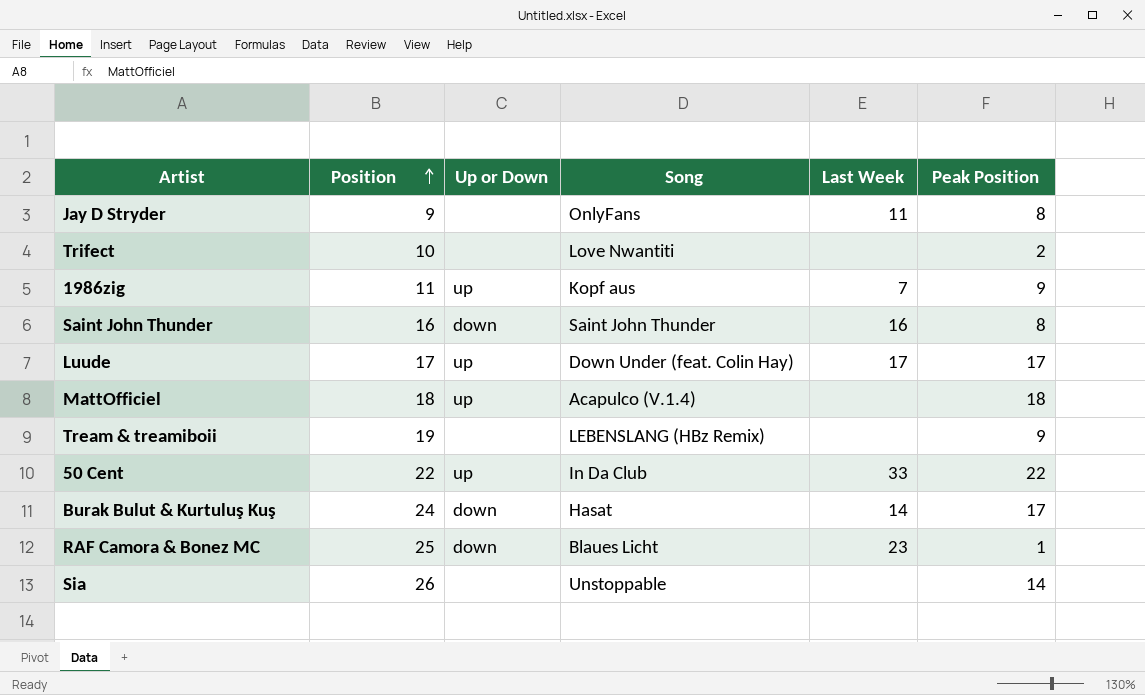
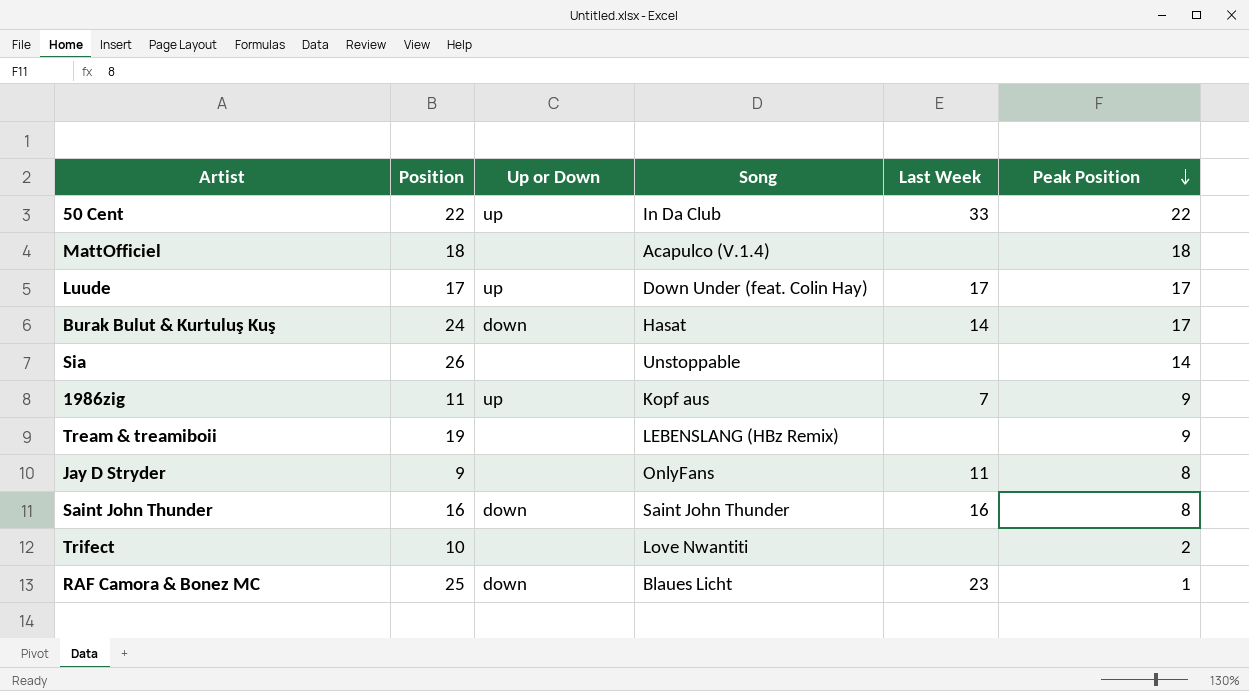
row order: Position ascending -> Peak Position descending
MattOfficiel | Up or Down: up -> none

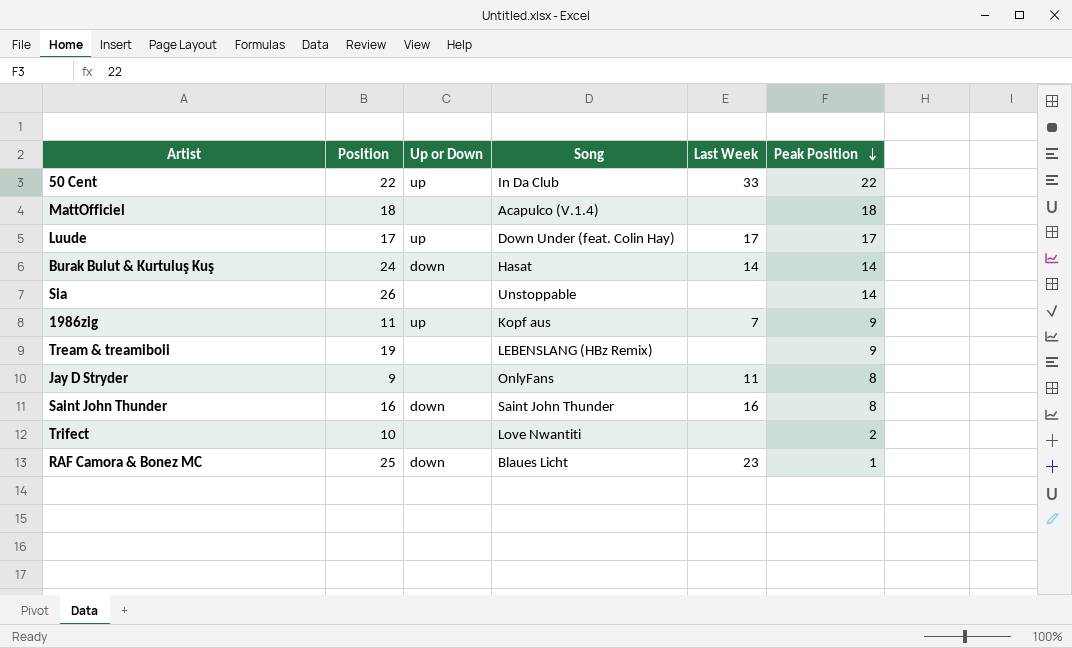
Burak Bulut & Kurtuluş Kuş | Peak Position: 17 -> 14

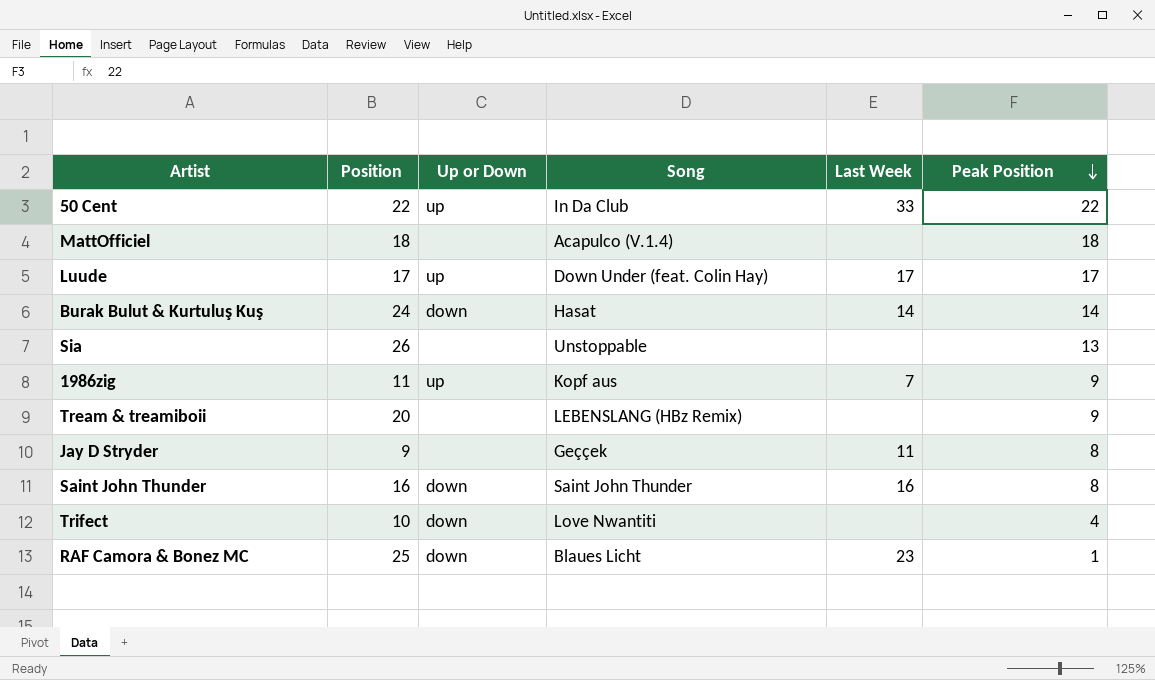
Sia | Peak Position: 14 -> 13
Tream & treamiboii | Position: 19 -> 20
Jay D Stryder | Song: OnlyFans -> Geççek
Trifect | Up or Down: none -> down
Trifect | Peak Position: 2 -> 4

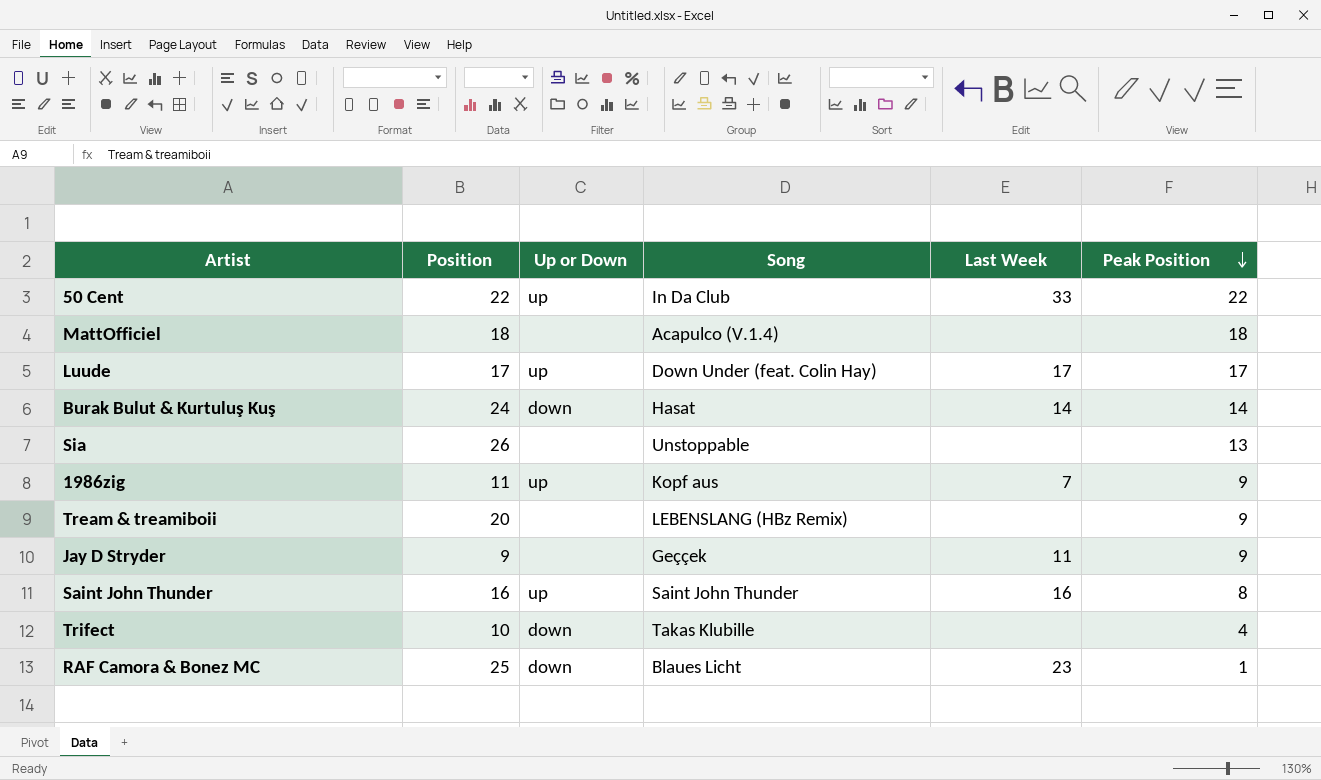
Jay D Stryder | Peak Position: 8 -> 9
Saint John Thunder | Up or Down: down -> up
Trifect | Song: Love Nwantiti -> Takas Klubille

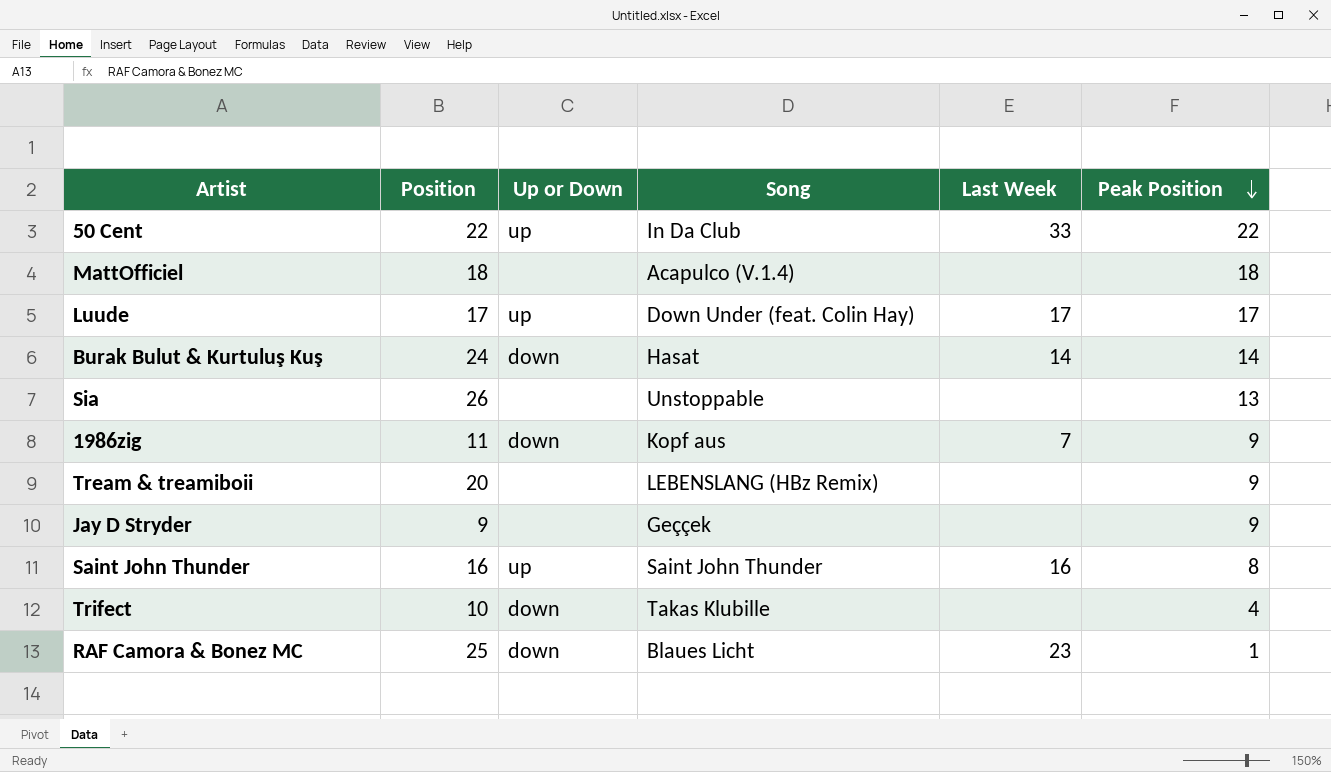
1986zig | Up or Down: up -> down
Jay D Stryder | Last Week: 11 -> none

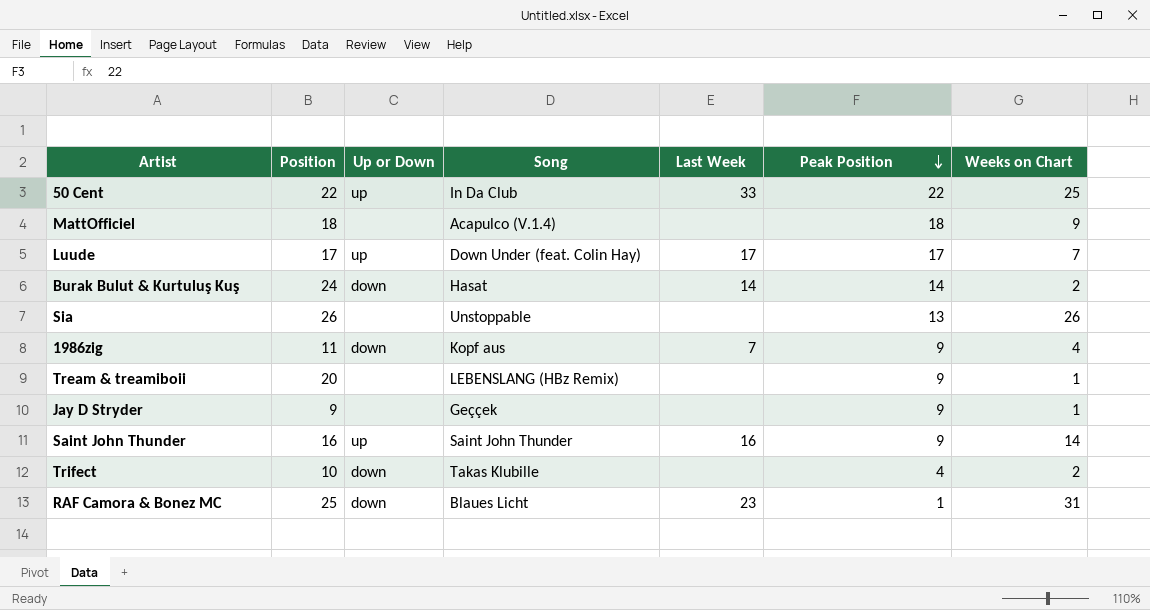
column Weeks on Chart | position: none -> 7
Saint John Thunder | Peak Position: 8 -> 9

